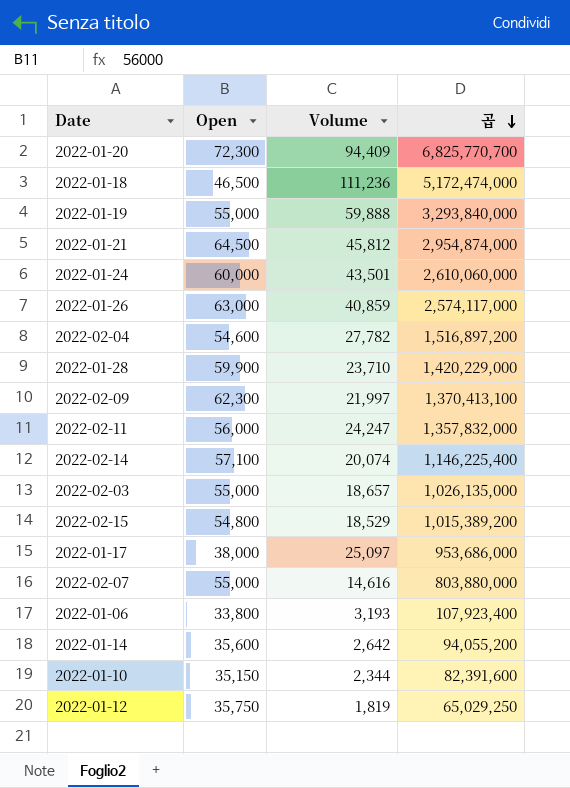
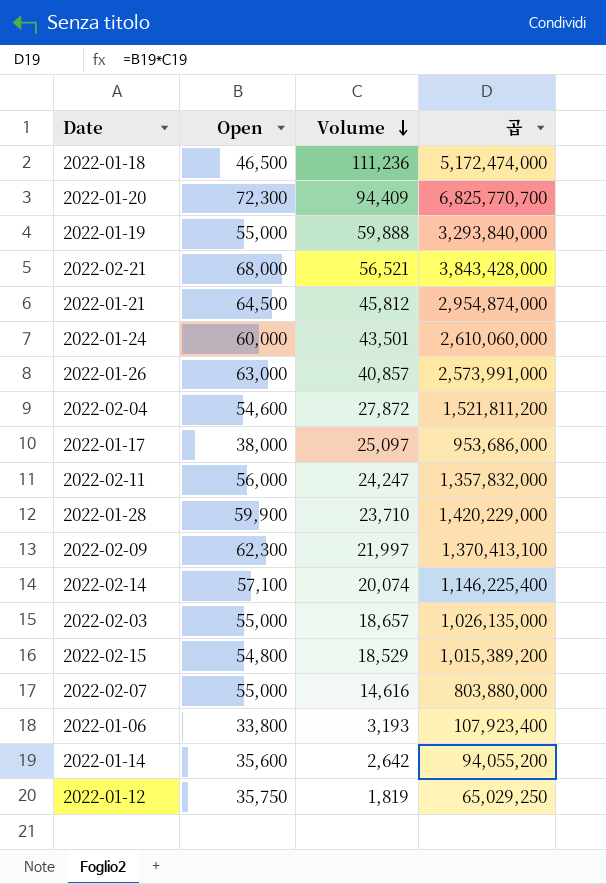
row order: 곱 descending -> Volume descending
row 2022-01-10: 35,150 | 2,344 | 82,391,600 -> none
row 2022-02-21: none -> 68,000 | 56,521 | 3,843,428,000
2022-01-26 | Volume: 40,859 -> 40,857
2022-01-26 | 곱: 2,574,117,000 -> 2,573,991,000
2022-02-04 | Volume: 27,782 -> 27,872
2022-02-04 | 곱: 1,516,897,200 -> 1,521,811,200

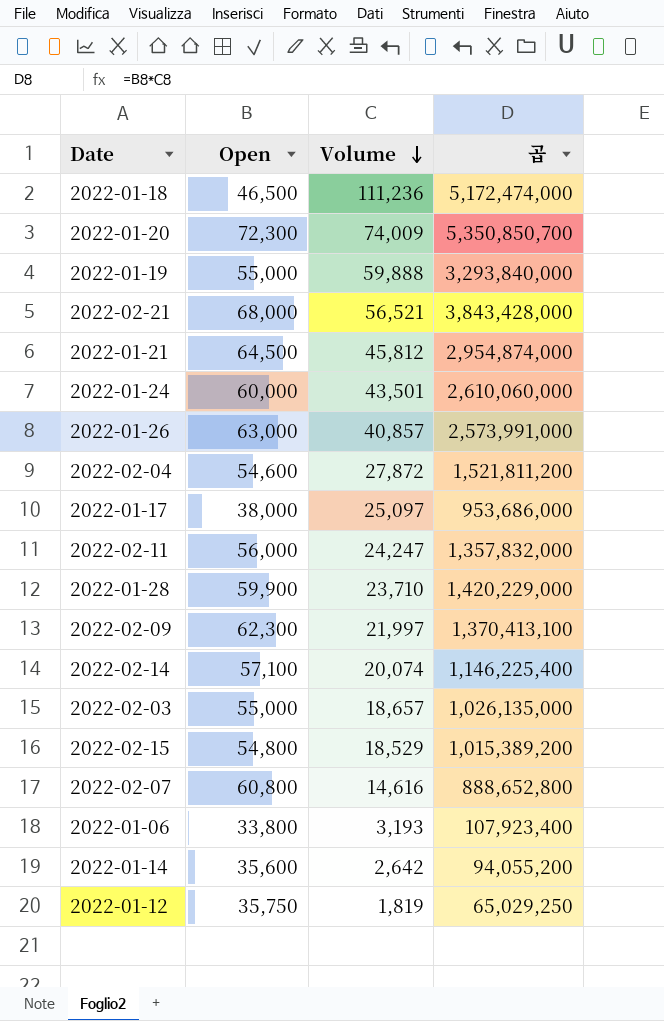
2022-01-20 | Volume: 94,409 -> 74,009
2022-01-20 | 곱: 6,825,770,700 -> 5,350,850,700
2022-02-07 | Open: 55,000 -> 60,800
2022-02-07 | 곱: 803,880,000 -> 888,652,800

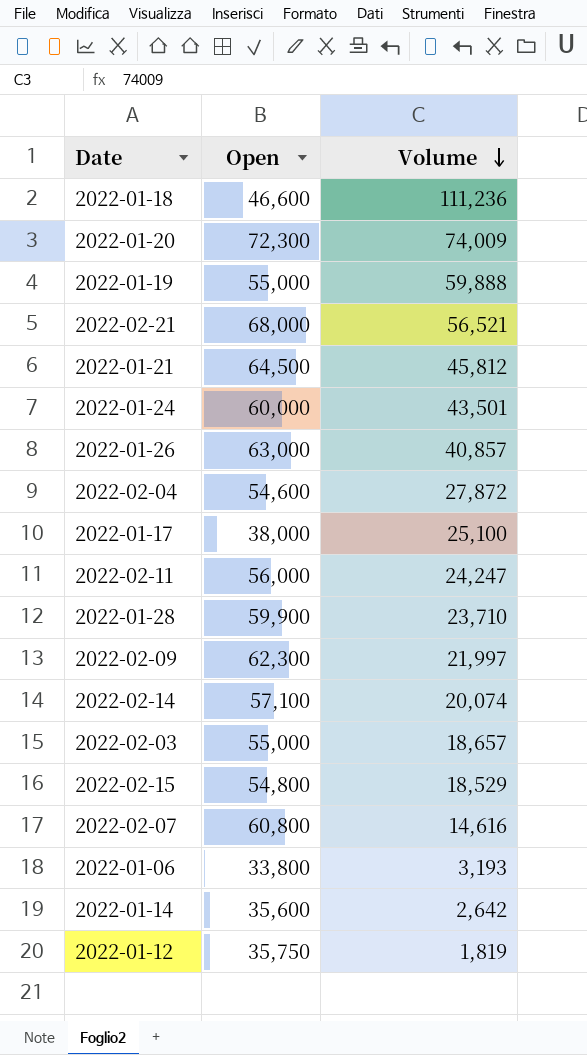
column 곱 | formula: [Open] * [Volume] -> none
2022-01-18 | Open: 46,500 -> 46,600
2022-01-17 | Volume: 25,097 -> 25,100

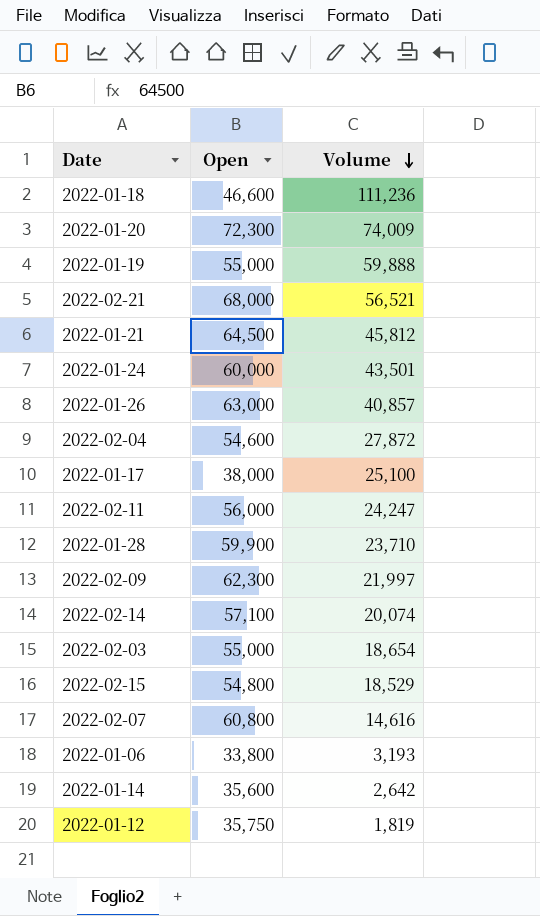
2022-02-03 | Volume: 18,657 -> 18,654

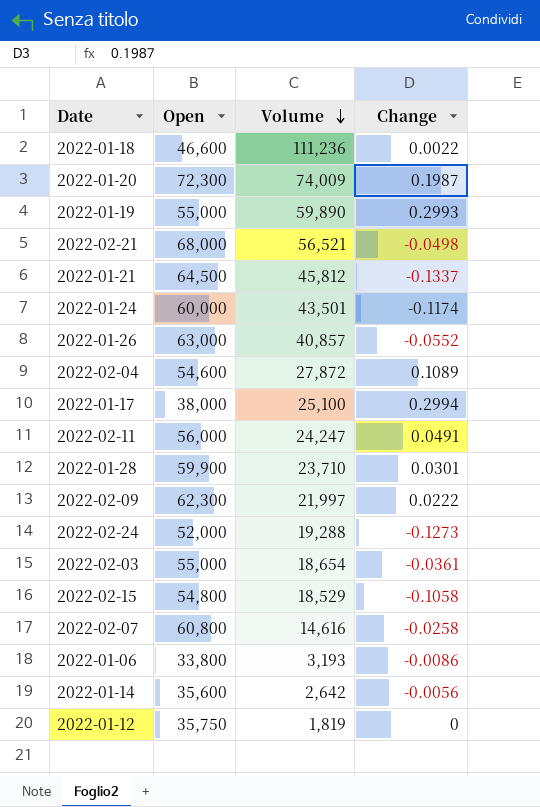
column Change | position: none -> 4
row 2022-02-14: 57,100 | 20,074 -> none
2022-01-19 | Volume: 59,888 -> 59,890
row 2022-02-24: none -> 52,000 | 19,288 | -0.1273

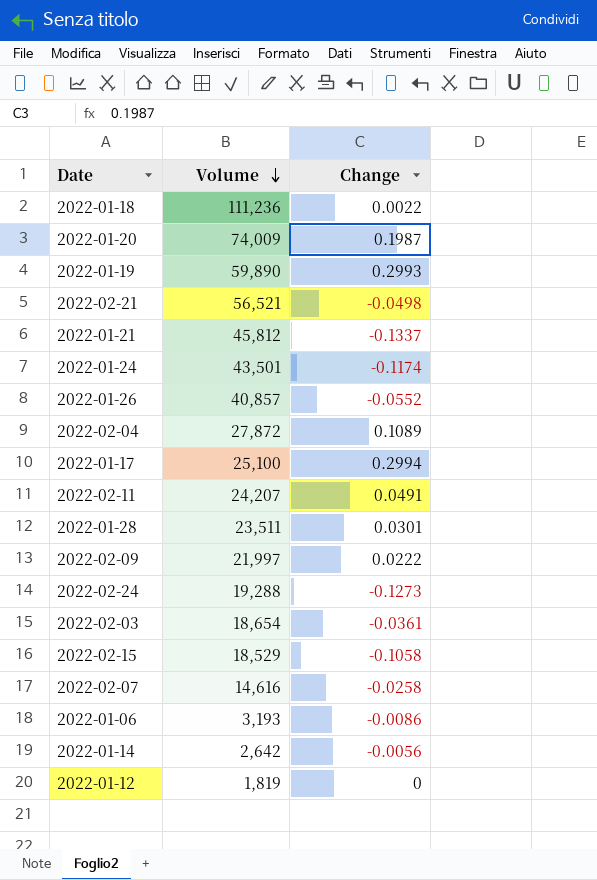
column Open | position: 2 -> none
2022-02-11 | Volume: 24,247 -> 24,207
2022-01-28 | Volume: 23,710 -> 23,511

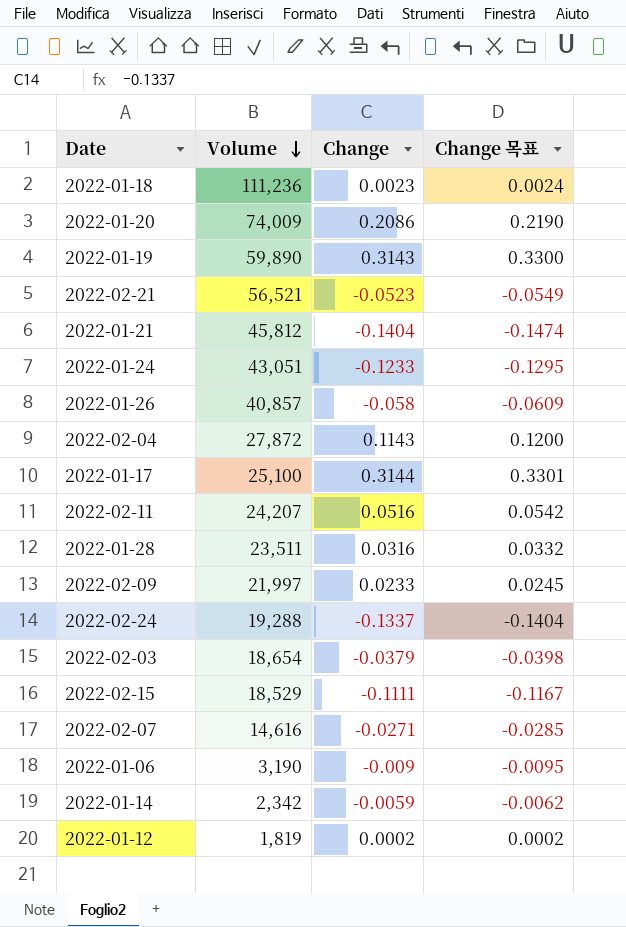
column Change 목표 | formula: none -> [Change] * 1.05
2022-01-18 | Change: 0.0022 -> 0.0023
2022-01-20 | Change: 0.1987 -> 0.2086
2022-01-19 | Change: 0.2993 -> 0.3143
2022-02-21 | Change: -0.0498 -> -0.0523
2022-01-21 | Change: -0.1337 -> -0.1404
2022-01-24 | Volume: 43,501 -> 43,051
2022-01-24 | Change: -0.1174 -> -0.1233
2022-01-26 | Change: -0.0552 -> -0.058
2022-02-04 | Change: 0.1089 -> 0.1143
2022-01-17 | Change: 0.2994 -> 0.3144
2022-02-11 | Change: 0.0491 -> 0.0516
2022-01-28 | Change: 0.0301 -> 0.0316
2022-02-09 | Change: 0.0222 -> 0.0233
2022-02-24 | Change: -0.1273 -> -0.1337
2022-02-03 | Change: -0.0361 -> -0.0379
2022-02-15 | Change: -0.1058 -> -0.1111
2022-02-07 | Change: -0.0258 -> -0.0271
2022-01-06 | Volume: 3,193 -> 3,190
2022-01-06 | Change: -0.0086 -> -0.009
2022-01-14 | Volume: 2,642 -> 2,342
2022-01-14 | Change: -0.0056 -> -0.0059
2022-01-12 | Change: 0 -> 0.0002

